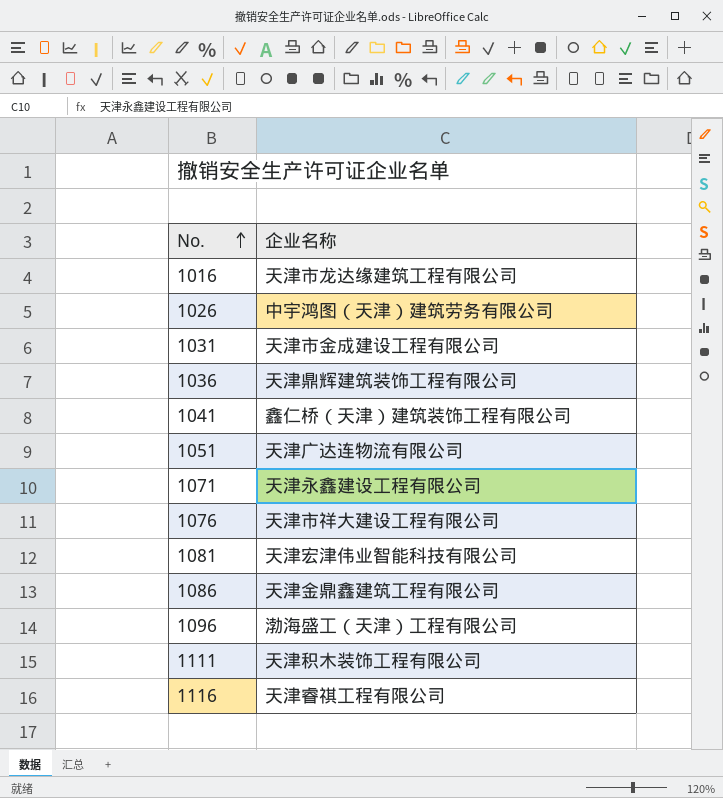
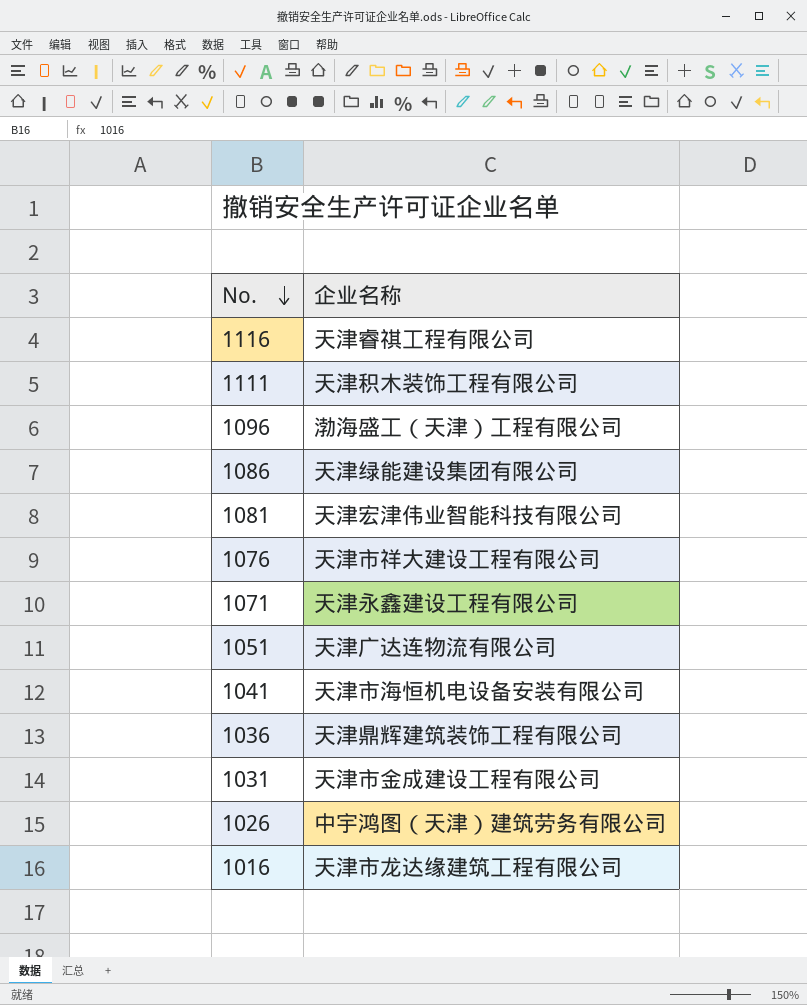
row order: No. ascending -> No. descending
1086 | 企业名称: 天津金鼎鑫建筑工程有限公司 -> 天津绿能建设集团有限公司
1041 | 企业名称: 鑫仁桥（天津）建筑装饰工程有限公司 -> 天津市海恒机电设备安装有限公司

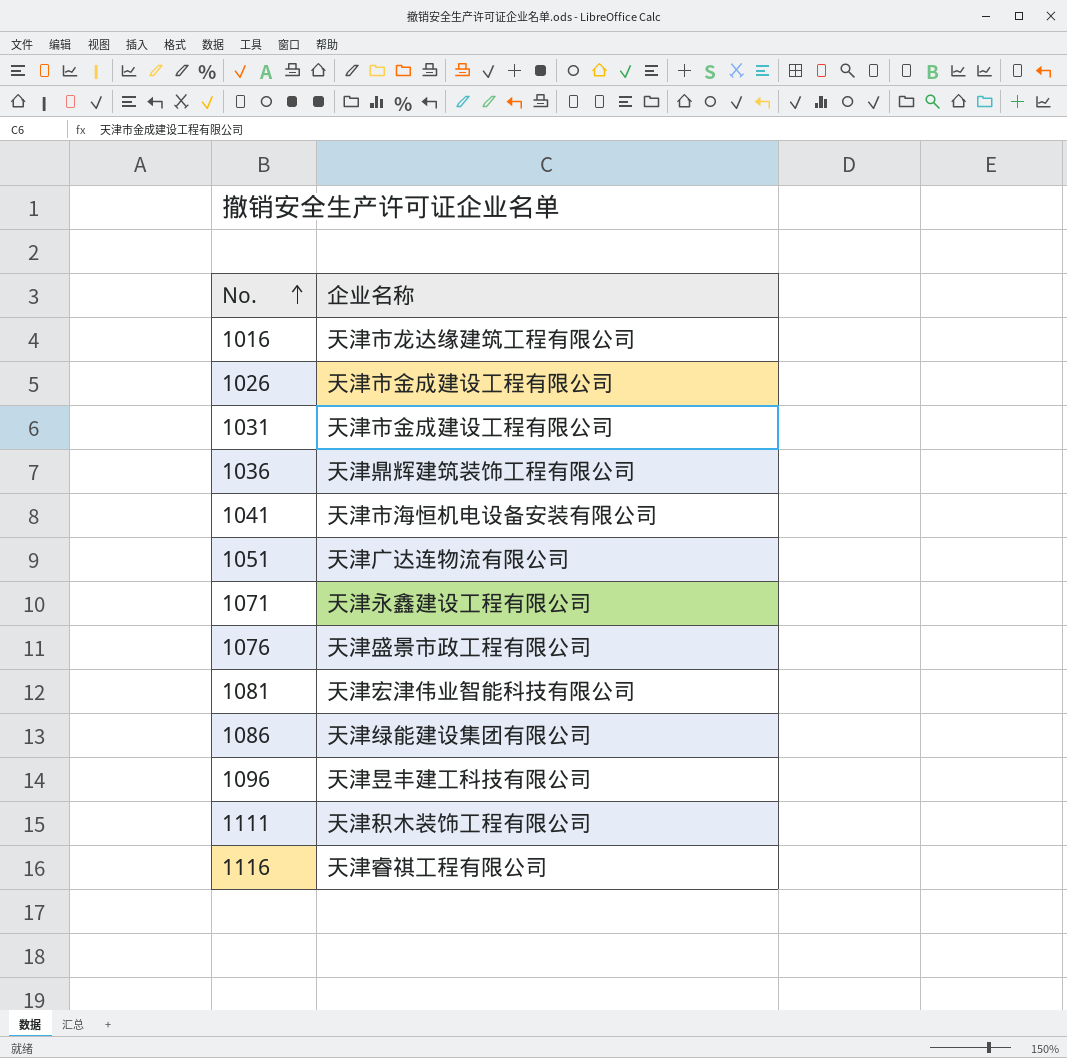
row order: No. descending -> No. ascending
1026 | 企业名称: 中宇鸿图（天津）建筑劳务有限公司 -> 天津市金成建设工程有限公司
1076 | 企业名称: 天津市祥大建设工程有限公司 -> 天津盛景市政工程有限公司
1096 | 企业名称: 渤海盛工（天津）工程有限公司 -> 天津昱丰建工科技有限公司

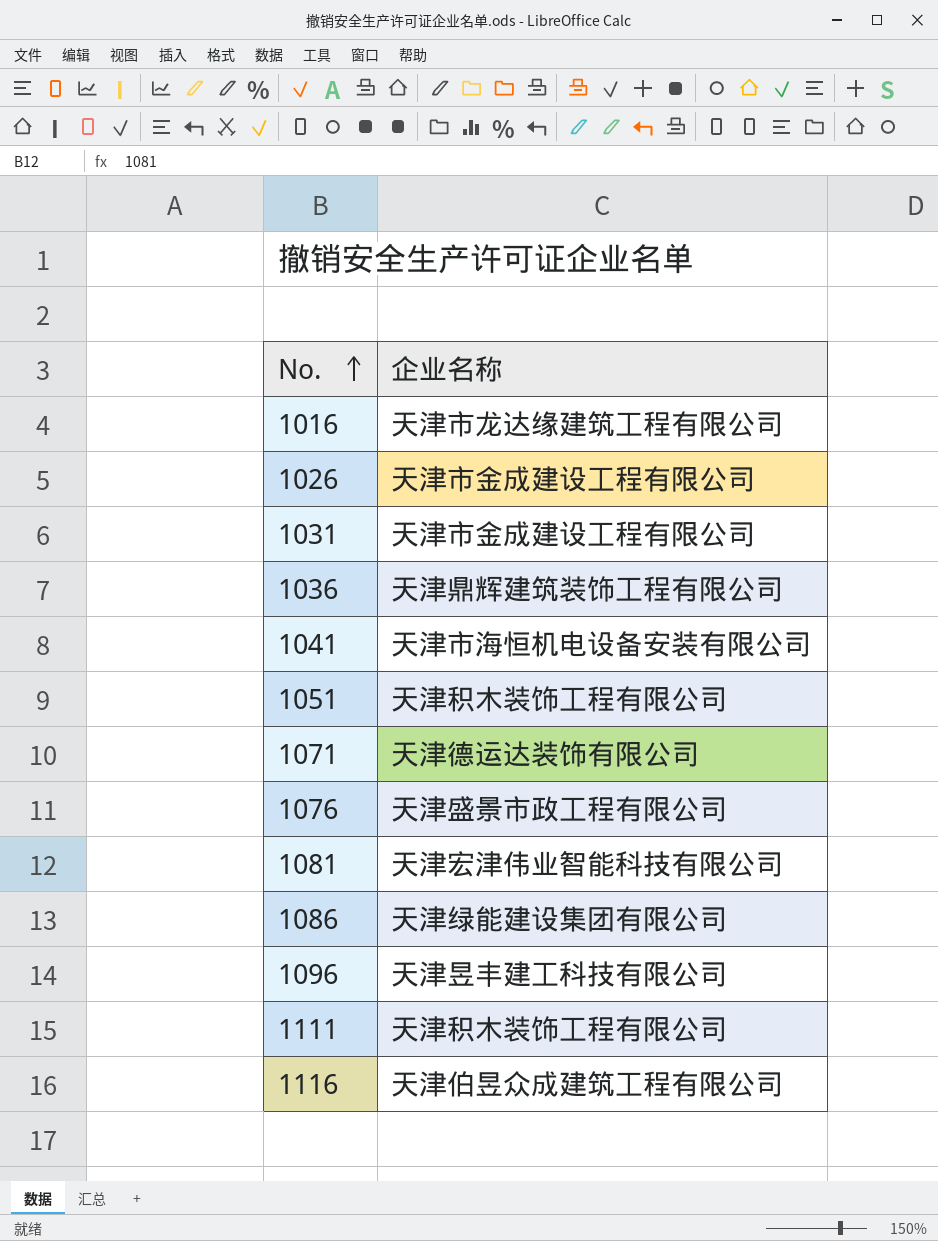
1051 | 企业名称: 天津广达连物流有限公司 -> 天津积木装饰工程有限公司
1071 | 企业名称: 天津永鑫建设工程有限公司 -> 天津德运达装饰有限公司
1116 | 企业名称: 天津睿祺工程有限公司 -> 天津伯昱众成建筑工程有限公司

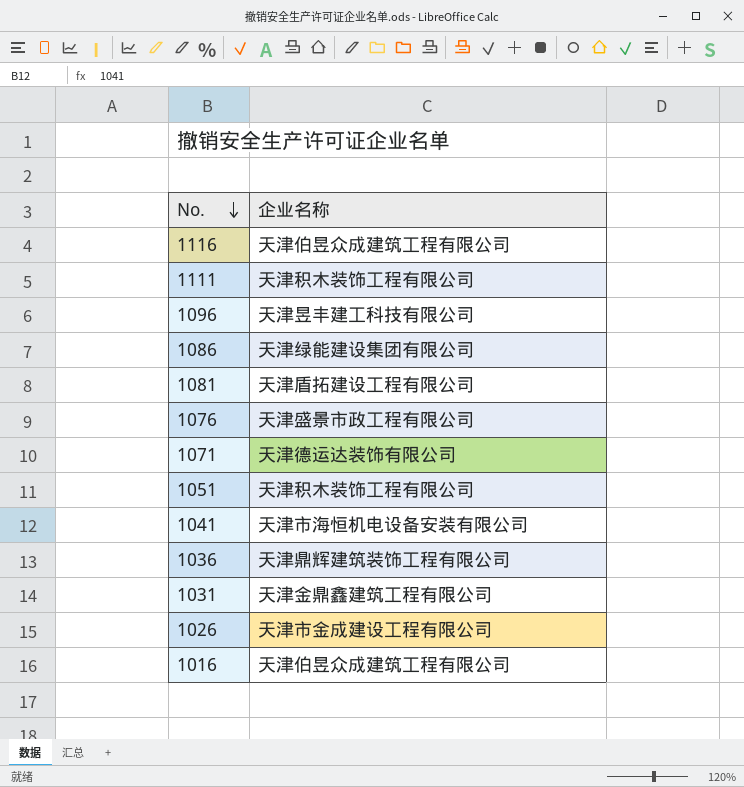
row order: No. ascending -> No. descending
1081 | 企业名称: 天津宏津伟业智能科技有限公司 -> 天津盾拓建设工程有限公司
1031 | 企业名称: 天津市金成建设工程有限公司 -> 天津金鼎鑫建筑工程有限公司
1016 | 企业名称: 天津市龙达缘建筑工程有限公司 -> 天津伯昱众成建筑工程有限公司

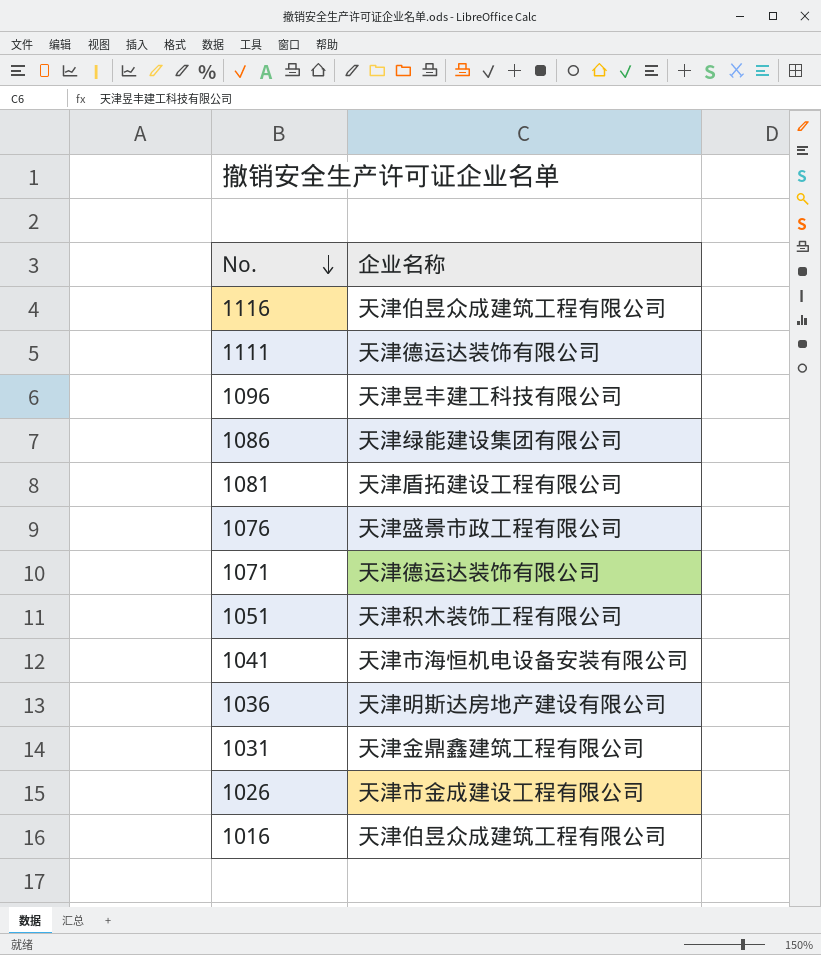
1111 | 企业名称: 天津积木装饰工程有限公司 -> 天津德运达装饰有限公司
1036 | 企业名称: 天津鼎辉建筑装饰工程有限公司 -> 天津明斯达房地产建设有限公司

